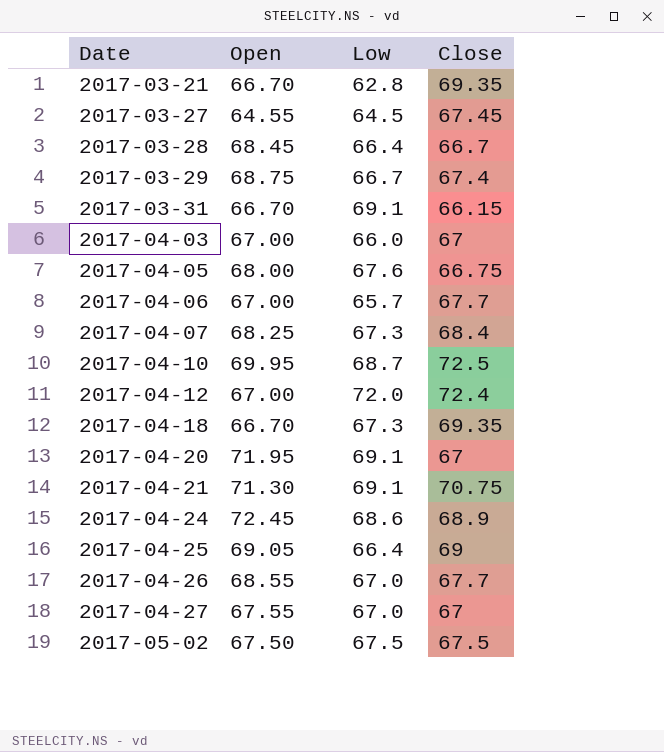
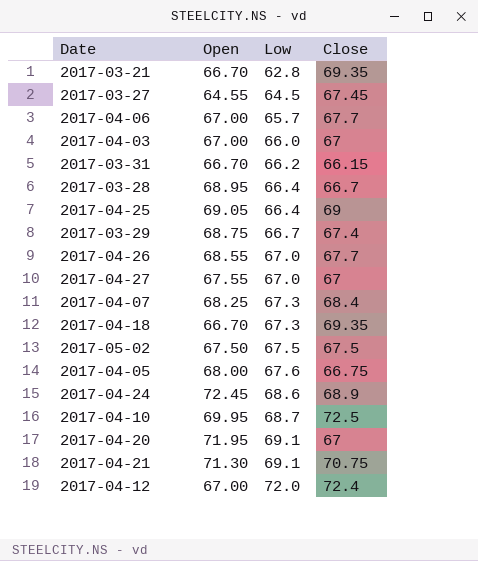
row order: Date ascending -> Low ascending
2017-03-31 | Low: 69.1 -> 66.2
2017-03-28 | Open: 68.45 -> 68.95

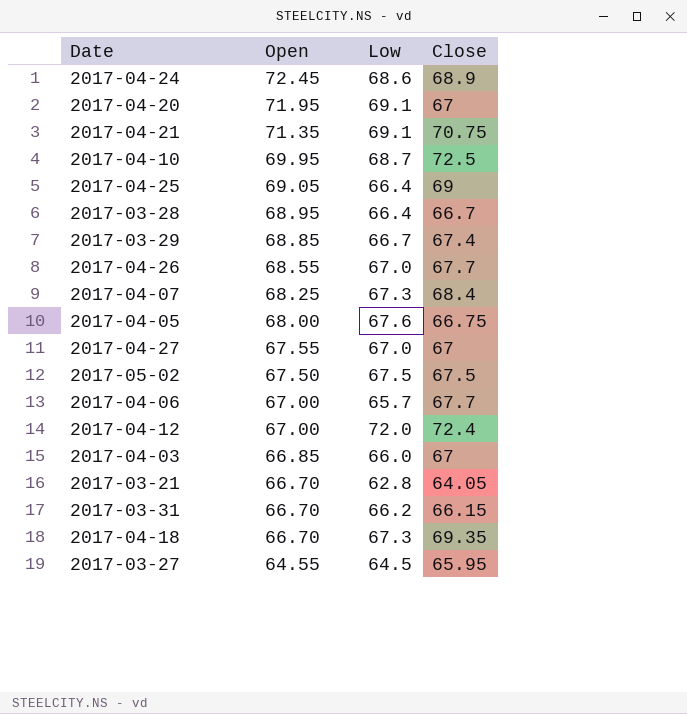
row order: Low ascending -> Open descending
2017-04-21 | Open: 71.30 -> 71.35
2017-03-29 | Open: 68.75 -> 68.85
2017-04-03 | Open: 67.00 -> 66.85
2017-03-21 | Close: 69.35 -> 64.05
2017-03-27 | Close: 67.45 -> 65.95

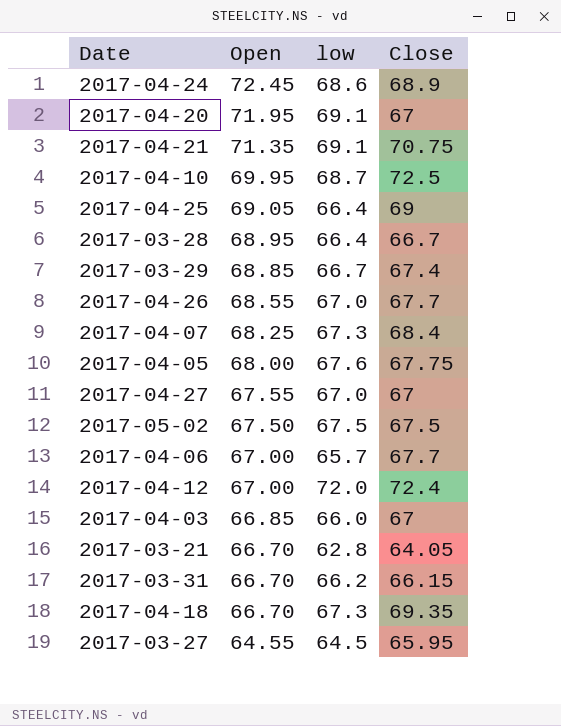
column name: Low -> low
2017-04-05 | Close: 66.75 -> 67.75

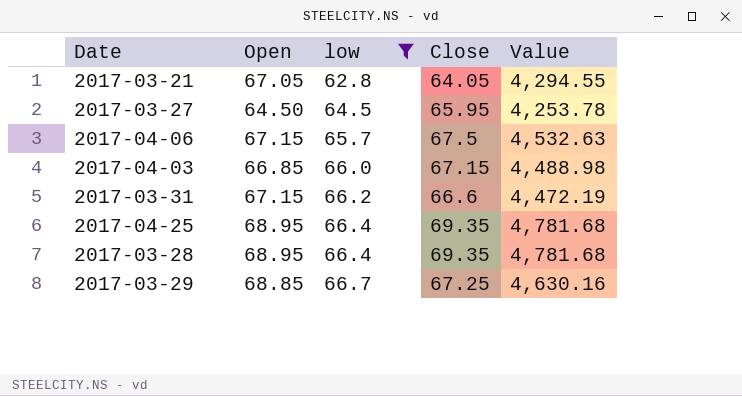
filter: none -> low <= 66.7
row order: Open descending -> low ascending
column Value | formula: none -> [Open] * [Close]
2017-03-21 | Open: 66.70 -> 67.05
2017-03-27 | Open: 64.55 -> 64.50
2017-04-06 | Open: 67.00 -> 67.15
2017-04-06 | Close: 67.7 -> 67.5
2017-04-03 | Close: 67 -> 67.15
2017-03-31 | Open: 66.70 -> 67.15
2017-03-31 | Close: 66.15 -> 66.6
2017-04-25 | Open: 69.05 -> 68.95
2017-04-25 | Close: 69 -> 69.35
2017-03-28 | Close: 66.7 -> 69.35
2017-03-29 | Close: 67.4 -> 67.25

